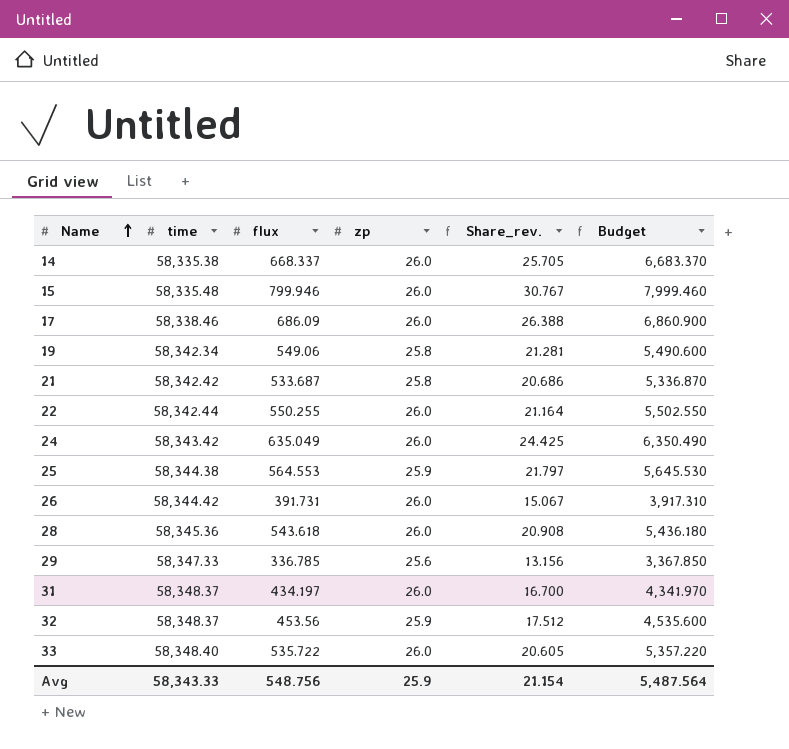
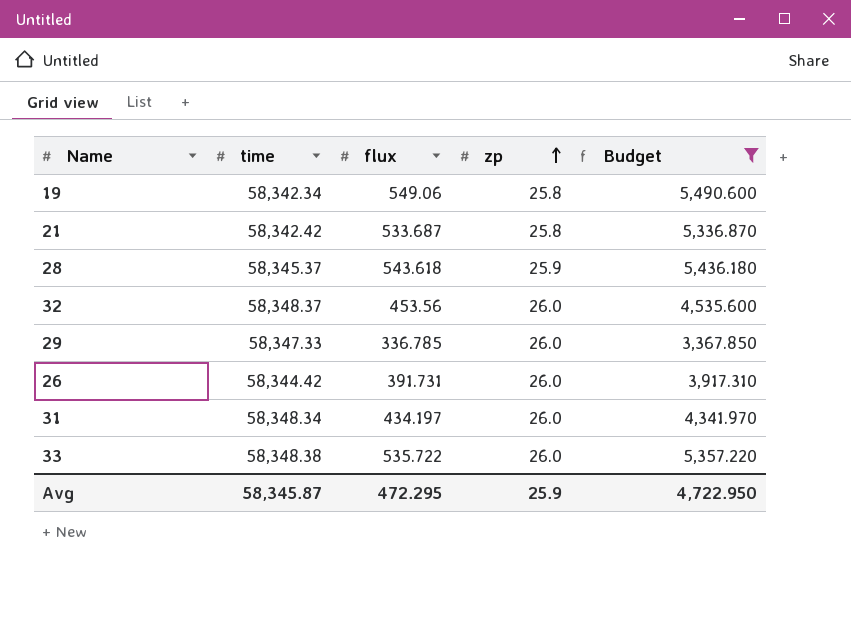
filter: none -> Budget <= 5,490.600
row order: Name ascending -> zp ascending
column Share_rev. | formula: [flux] / [zp] -> none
28 | time: 58,345.36 -> 58,345.37
28 | zp: 26.0 -> 25.9
32 | zp: 25.9 -> 26.0
29 | zp: 25.6 -> 26.0
31 | time: 58,348.37 -> 58,348.34
33 | time: 58,348.40 -> 58,348.38
Avg | time: 58,343.33 -> 58,345.87
Avg | flux: 548.756 -> 472.295
Avg | Budget: 5,487.564 -> 4,722.950

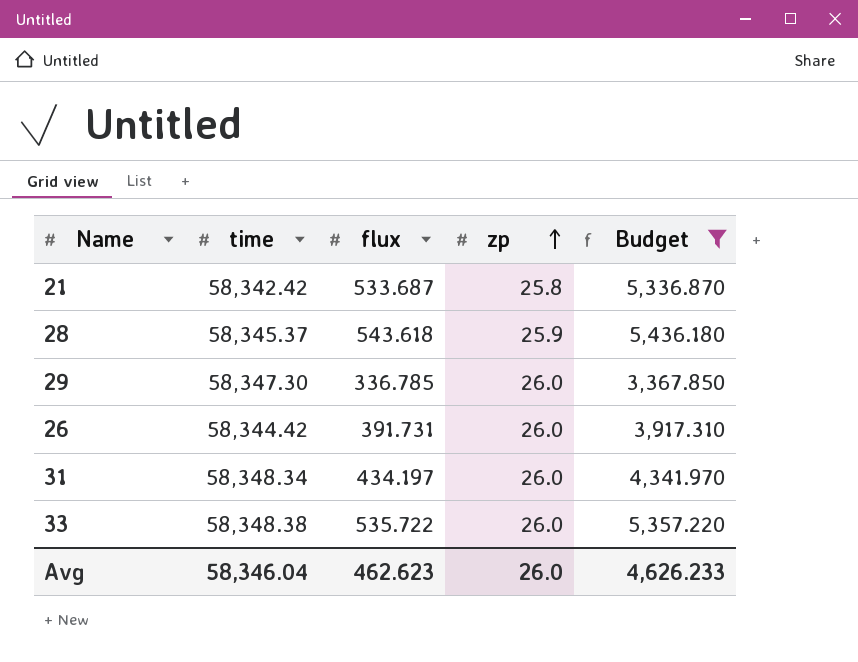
row 19: 58,342.34 | 549.06 | 25.8 | 5,490.600 -> none
row 32: 58,348.37 | 453.56 | 26.0 | 4,535.600 -> none
29 | time: 58,347.33 -> 58,347.30
Avg | time: 58,345.87 -> 58,346.04
Avg | flux: 472.295 -> 462.623
Avg | zp: 25.9 -> 26.0
Avg | Budget: 4,722.950 -> 4,626.233

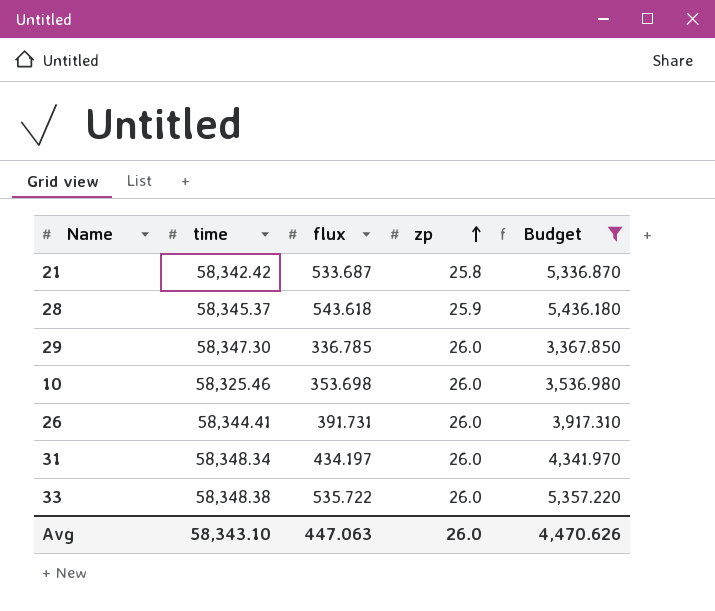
row 10: none -> 58,325.46 | 353.698 | 26.0 | 3,536.980
26 | time: 58,344.42 -> 58,344.41
Avg | time: 58,346.04 -> 58,343.10
Avg | flux: 462.623 -> 447.063
Avg | Budget: 4,626.233 -> 4,470.626

